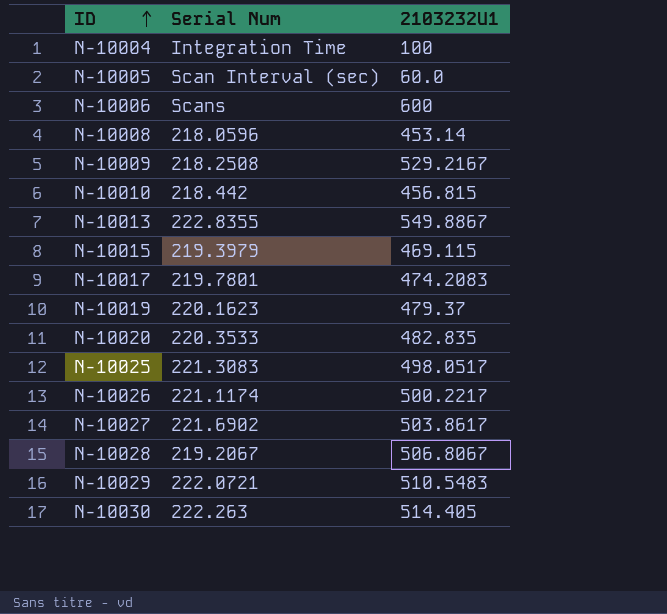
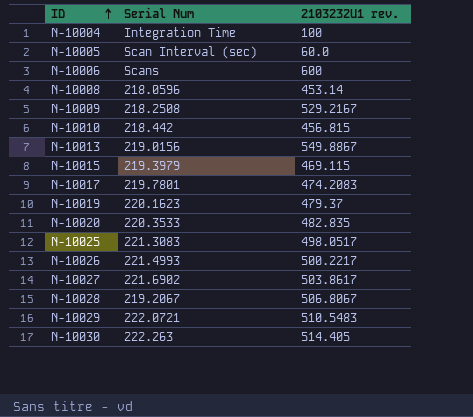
column name: 2103232U1 -> 2103232U1 rev.
N-10013 | Serial Num: 222.8355 -> 219.0156
N-10026 | Serial Num: 221.1174 -> 221.4993

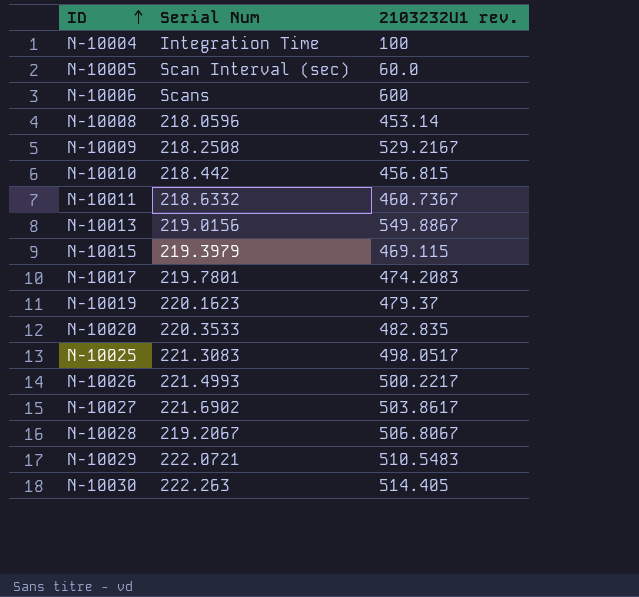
row N-10011: none -> 218.6332 | 460.7367

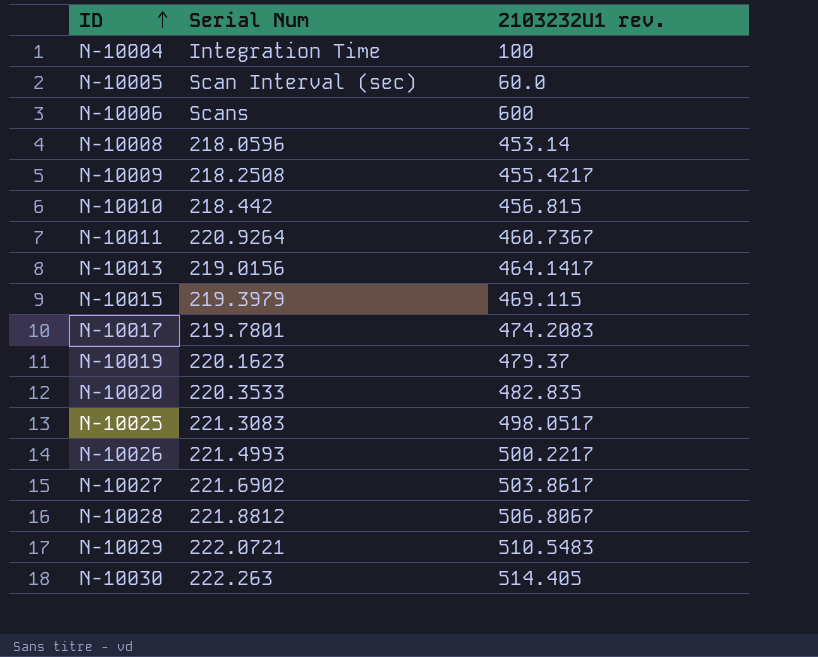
N-10009 | 2103232U1 rev.: 529.2167 -> 455.4217
N-10011 | Serial Num: 218.6332 -> 220.9264
N-10013 | 2103232U1 rev.: 549.8867 -> 464.1417
N-10028 | Serial Num: 219.2067 -> 221.8812

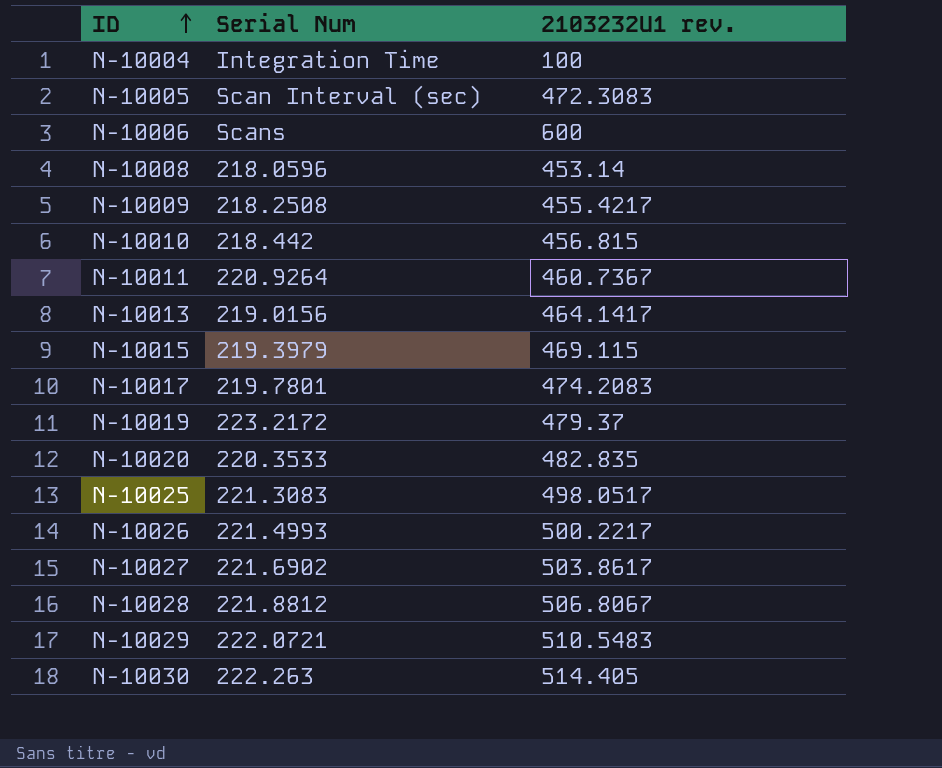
N-10005 | 2103232U1 rev.: 60.0 -> 472.3083
N-10019 | Serial Num: 220.1623 -> 223.2172

